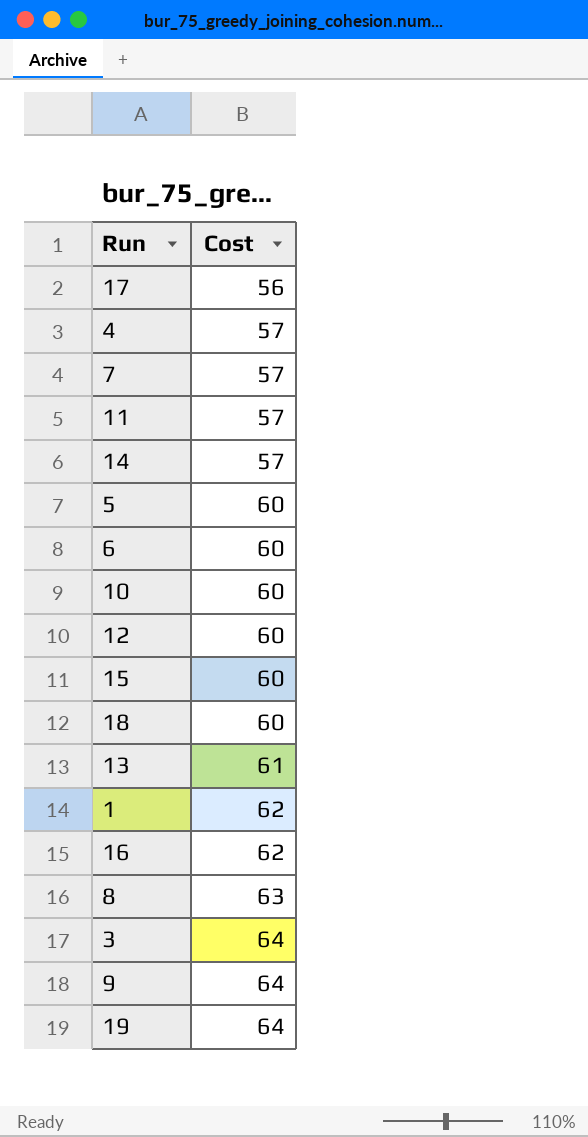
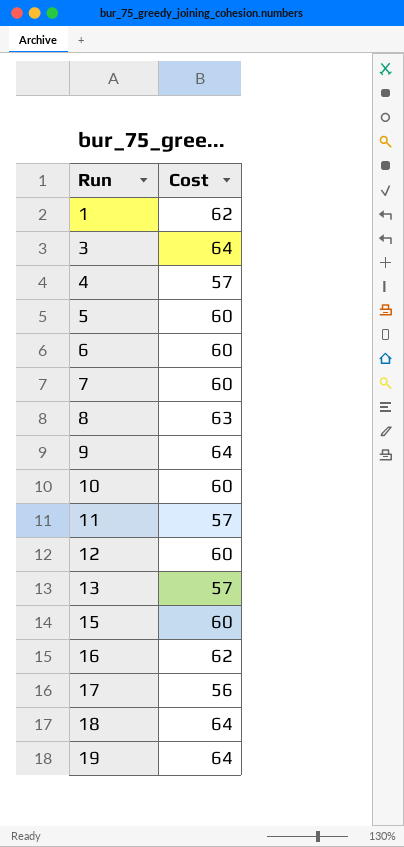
row order: Cost ascending -> Run ascending
row 14: 57 -> none
7 | Cost: 57 -> 60
13 | Cost: 61 -> 57
18 | Cost: 60 -> 64

